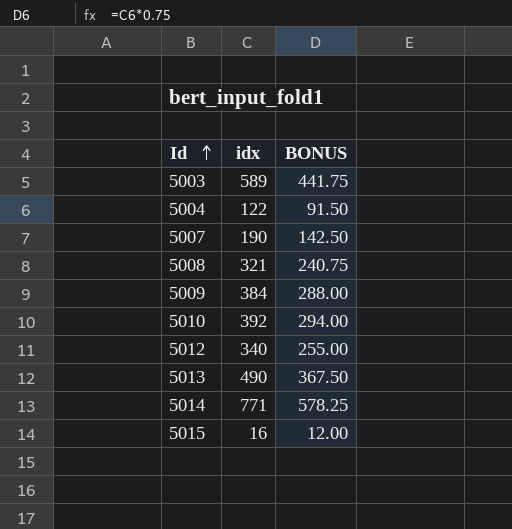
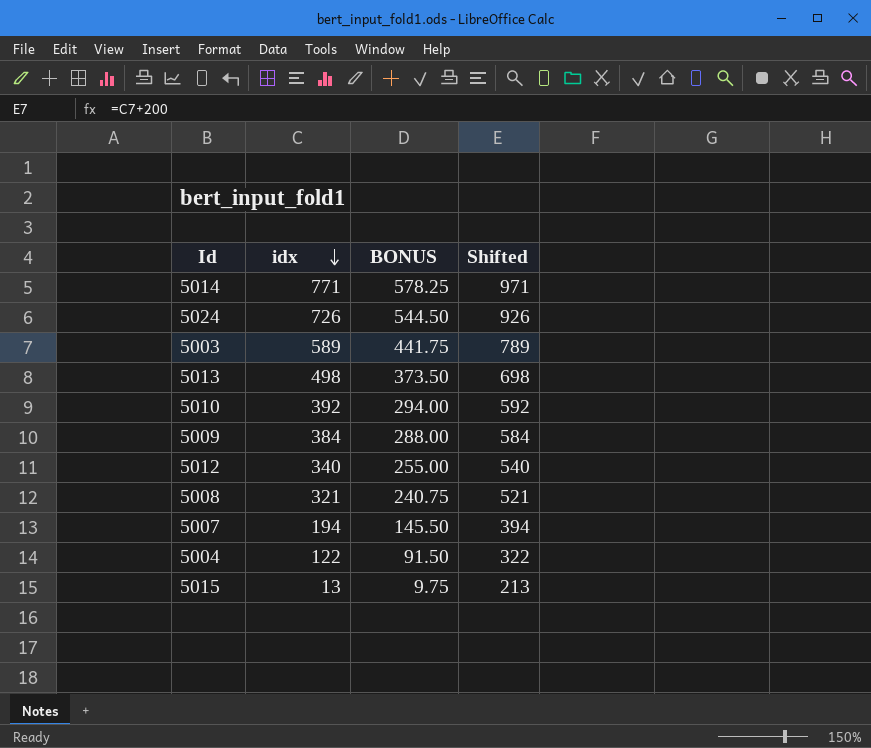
row order: Id ascending -> idx descending
column Shifted | formula: none -> [idx] + 200
row 5024: none -> 726 | 544.50 | 926
5013 | idx: 490 -> 498
5013 | BONUS: 367.50 -> 373.50
5007 | idx: 190 -> 194
5007 | BONUS: 142.50 -> 145.50
5015 | idx: 16 -> 13
5015 | BONUS: 12.00 -> 9.75

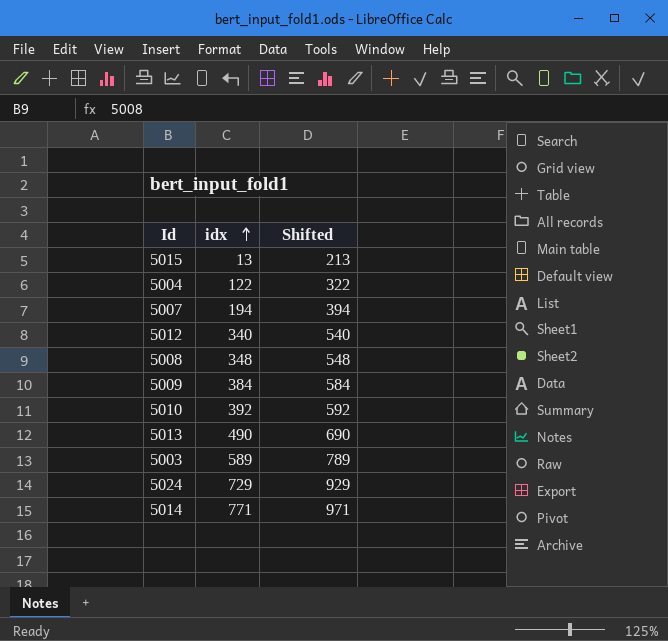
row order: idx descending -> idx ascending
column BONUS | formula: [idx] * 0.75 -> none
5008 | idx: 321 -> 348
5008 | Shifted: 521 -> 548
5013 | idx: 498 -> 490
5013 | Shifted: 698 -> 690
5024 | idx: 726 -> 729
5024 | Shifted: 926 -> 929

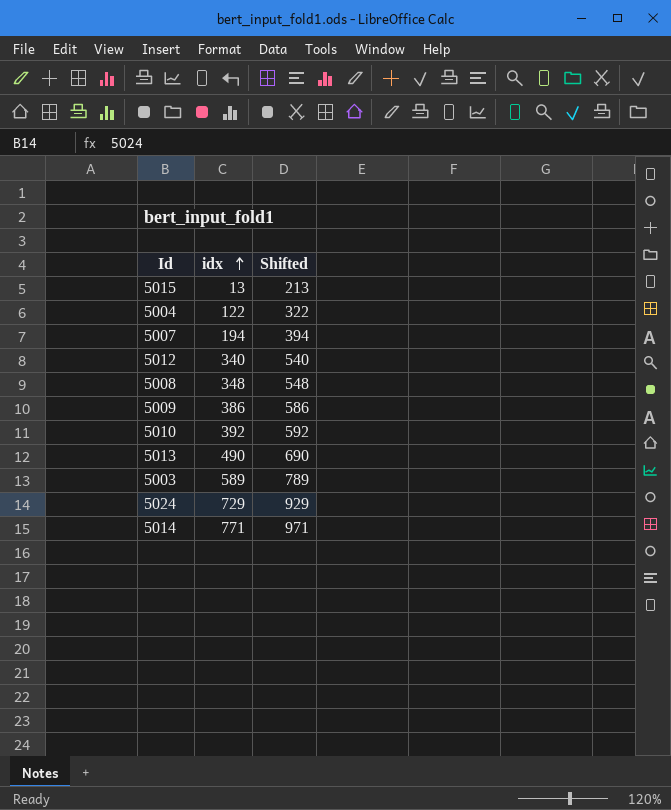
5009 | idx: 384 -> 386
5009 | Shifted: 584 -> 586

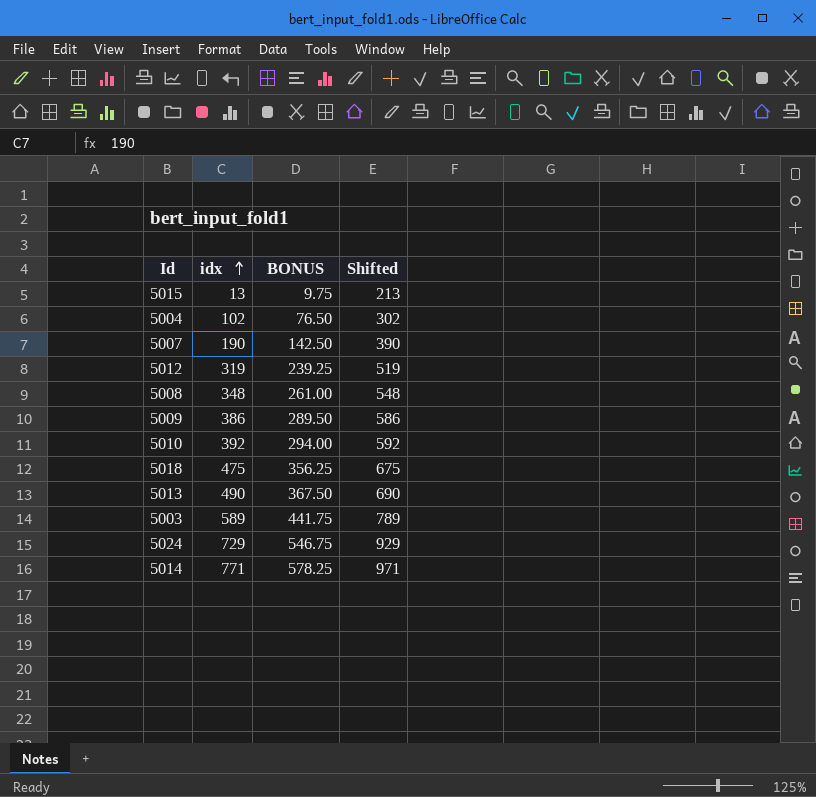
column BONUS | formula: none -> [idx] * 0.75
5004 | idx: 122 -> 102
5004 | Shifted: 322 -> 302
5007 | idx: 194 -> 190
5007 | Shifted: 394 -> 390
5012 | idx: 340 -> 319
5012 | Shifted: 540 -> 519
row 5018: none -> 475 | 356.25 | 675

